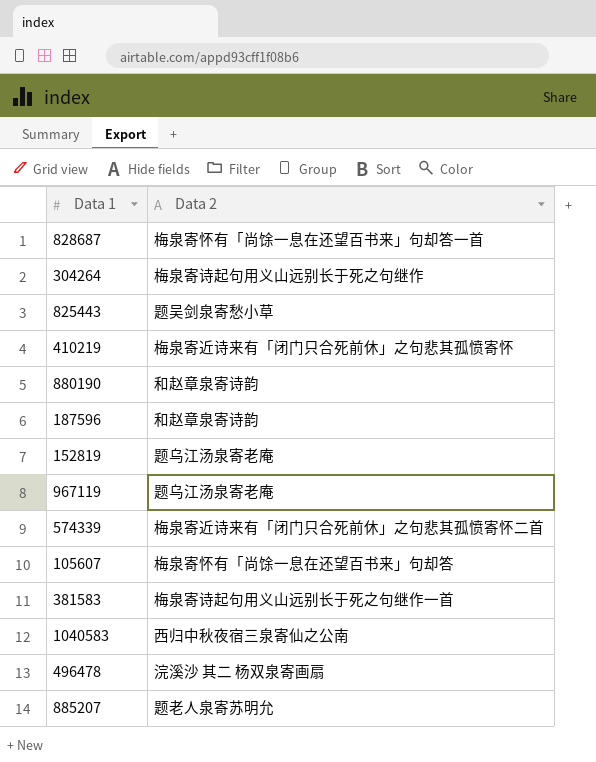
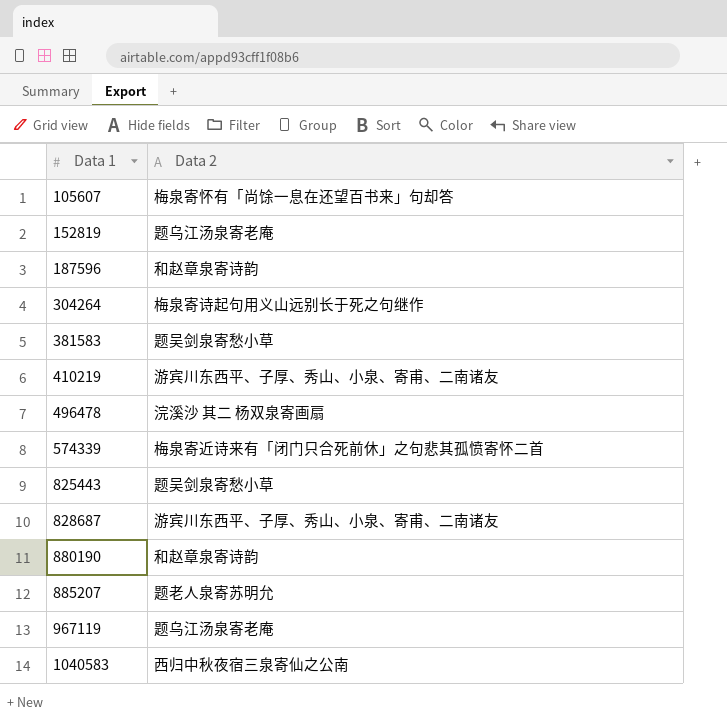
row order: none -> Data 1 ascending
381583 | Data 2: 梅泉寄诗起句用义山远别长于死之句继作一首 -> 题吴剑泉寄愁小草
410219 | Data 2: 梅泉寄近诗来有「闭门只合死前休」之句悲其孤愤寄怀 -> 游宾川东西平、子厚、秀山、小泉、寄甫、二南诸友
828687 | Data 2: 梅泉寄怀有「尚馀一息在还望百书来」句却答一首 -> 游宾川东西平、子厚、秀山、小泉、寄甫、二南诸友

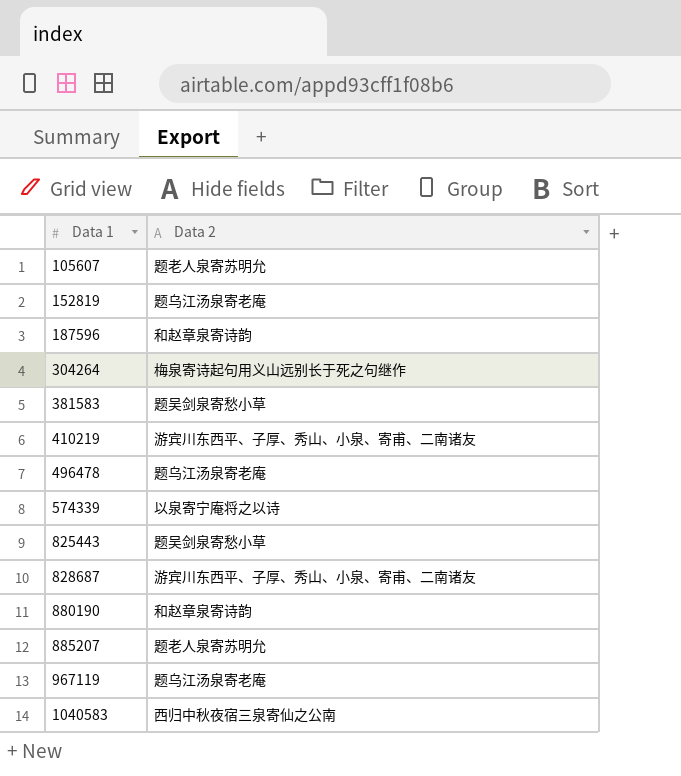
105607 | Data 2: 梅泉寄怀有「尚馀一息在还望百书来」句却答 -> 题老人泉寄苏明允
496478 | Data 2: 浣溪沙 其二 杨双泉寄画扇 -> 题乌江汤泉寄老庵
574339 | Data 2: 梅泉寄近诗来有「闭门只合死前休」之句悲其孤愤寄怀二首 -> 以泉寄宁庵将之以诗

